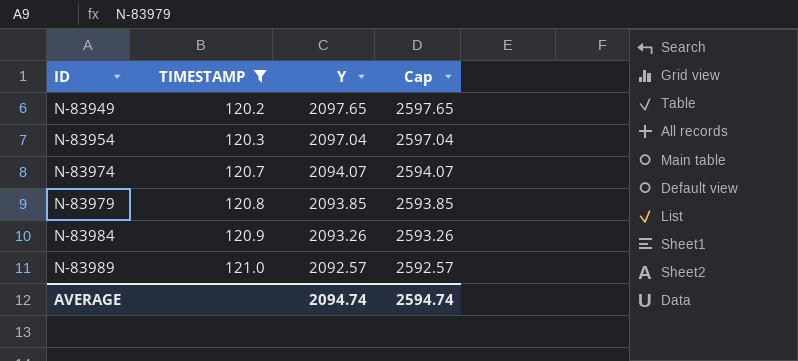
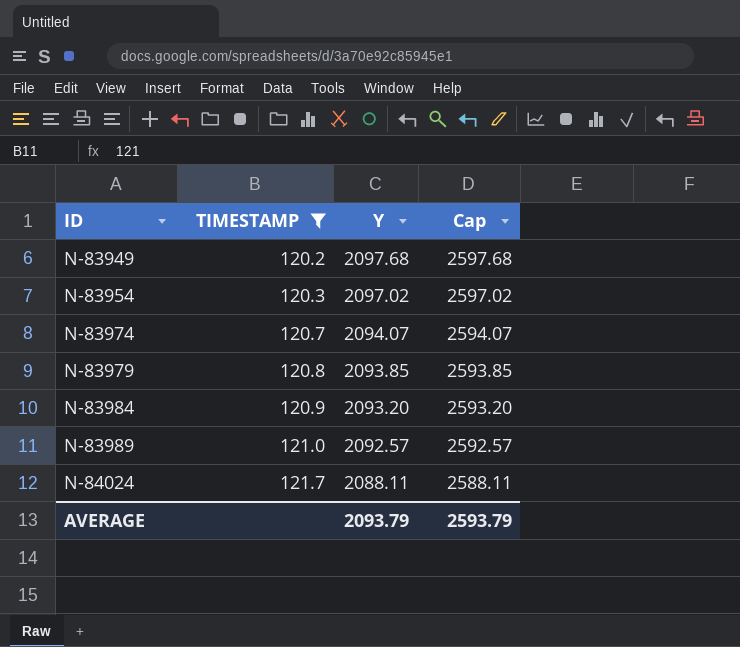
N-83949 | Y: 2097.65 -> 2097.68
N-83949 | Cap: 2597.65 -> 2597.68
N-83954 | Y: 2097.04 -> 2097.02
N-83954 | Cap: 2597.04 -> 2597.02
N-83984 | Y: 2093.26 -> 2093.20
N-83984 | Cap: 2593.26 -> 2593.20
row N-84024: none -> 121.7 | 2088.11 | 2588.11
AVERAGE | Y: 2094.74 -> 2093.79
AVERAGE | Cap: 2594.74 -> 2593.79

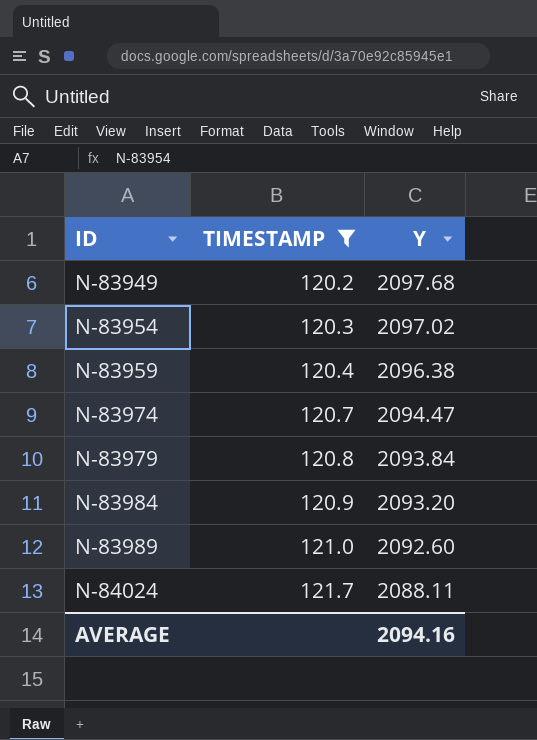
column Cap | formula: [Y] + 500 -> none
row N-83959: none -> 120.4 | 2096.38
N-83974 | Y: 2094.07 -> 2094.47
N-83979 | Y: 2093.85 -> 2093.84
N-83989 | Y: 2092.57 -> 2092.60
AVERAGE | Y: 2093.79 -> 2094.16

